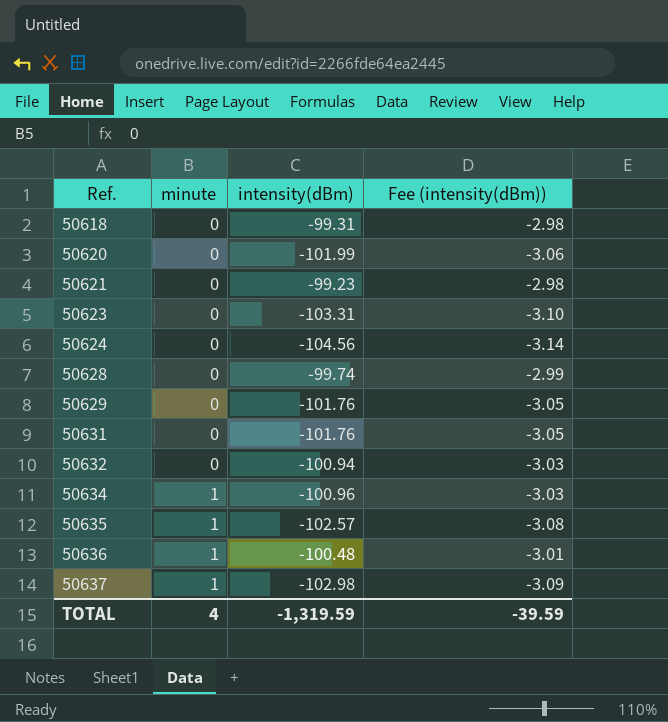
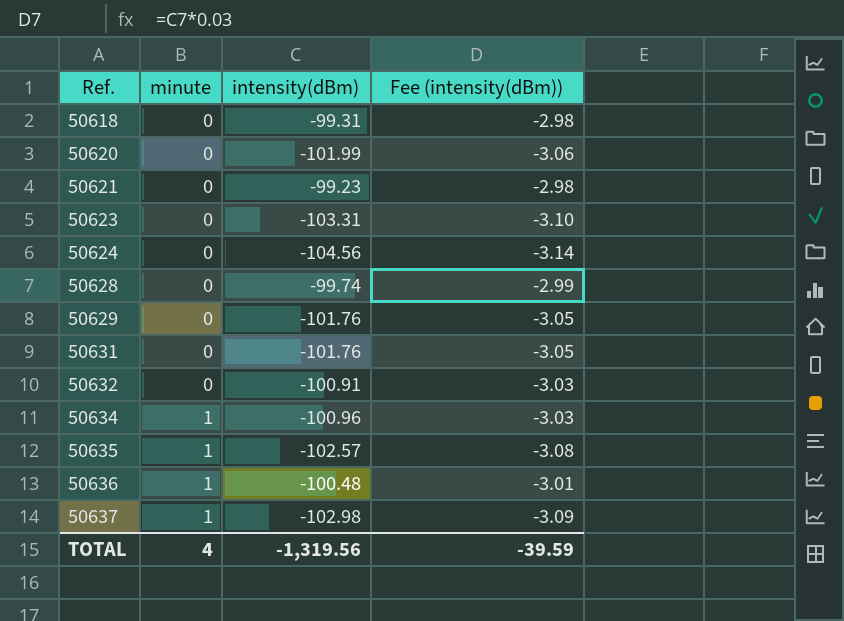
50632 | intensity(dBm): -100.94 -> -100.91
TOTAL | intensity(dBm): -1,319.59 -> -1,319.56

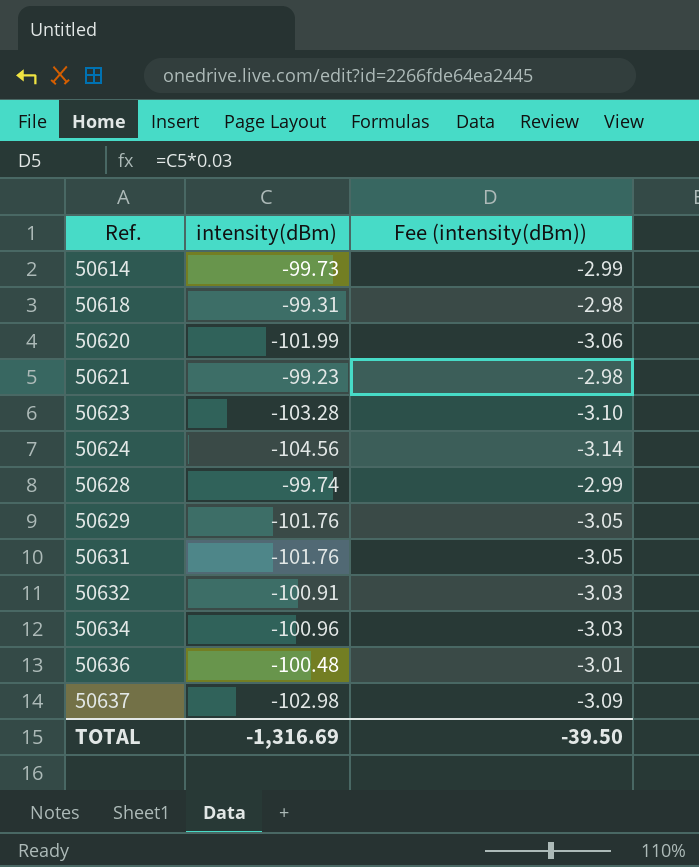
column minute | position: 2 -> none
row 50635: 1 | -102.57 | -3.08 -> none
row 50614: none -> -99.73 | -2.99
50623 | intensity(dBm): -103.31 -> -103.28
TOTAL | intensity(dBm): -1,319.56 -> -1,316.69
TOTAL | Fee (intensity(dBm)): -39.59 -> -39.50

